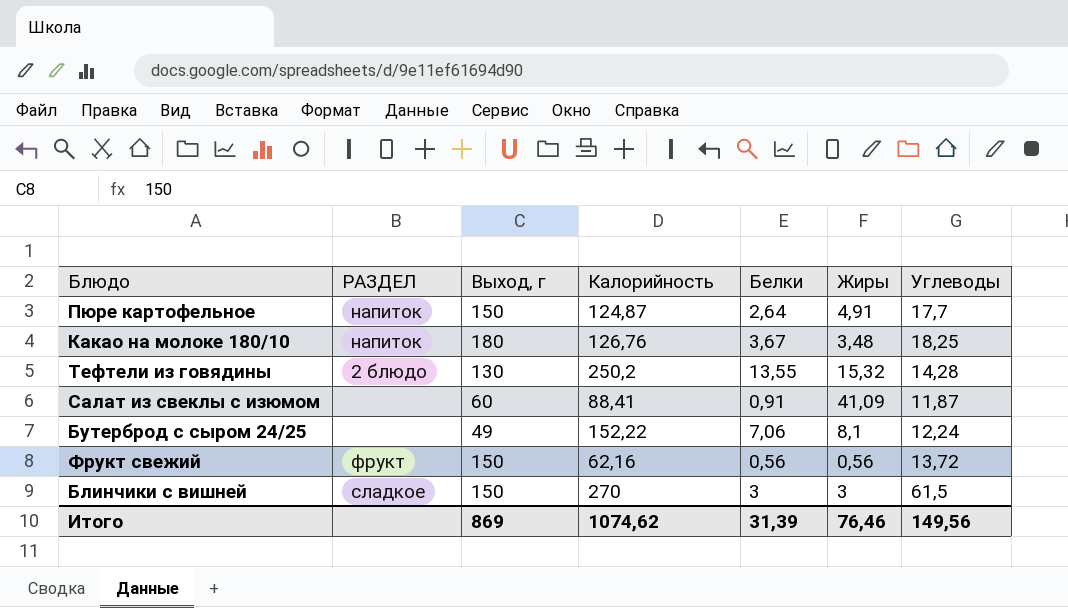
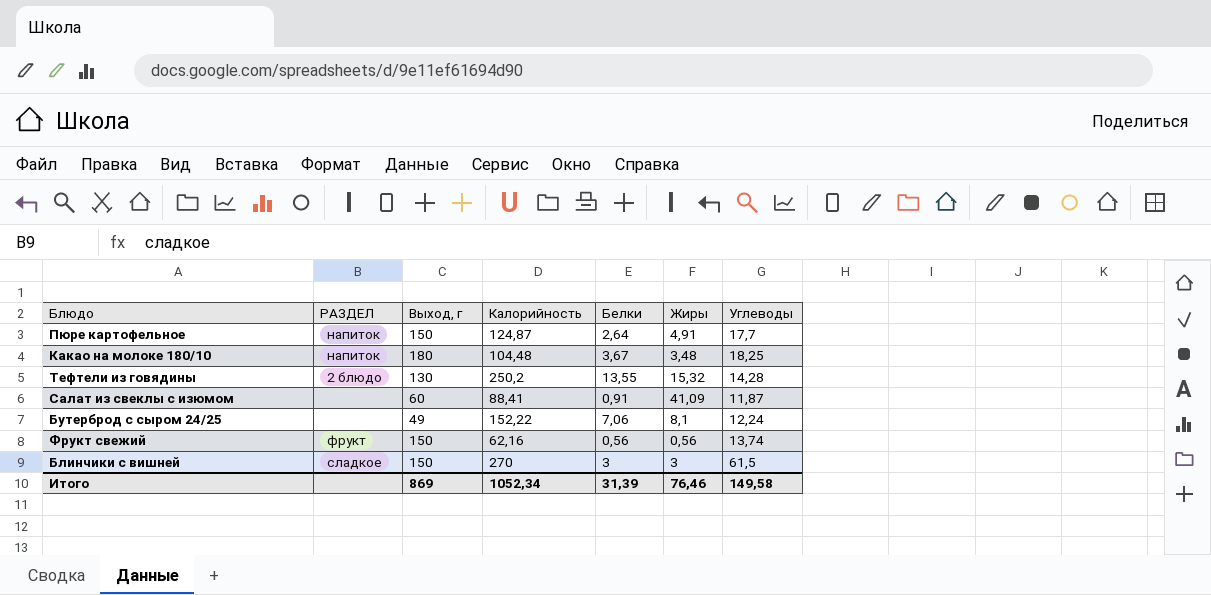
Какао на молоке 180/10 | Калорийность: 126,76 -> 104,48
Фрукт свежий | Углеводы: 13,72 -> 13,74
Итого | Калорийность: 1074,62 -> 1052,34
Итого | Углеводы: 149,56 -> 149,58

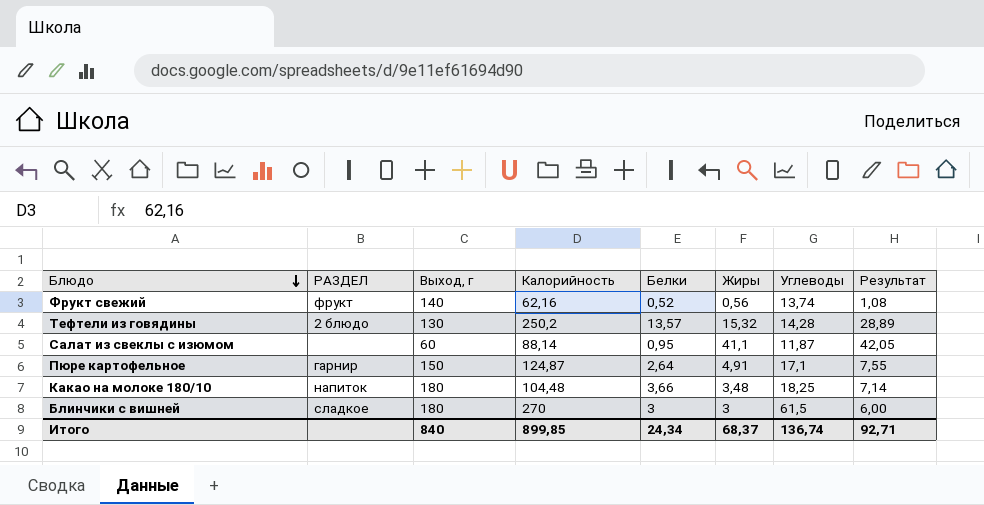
row order: none -> Блюдо descending
column Результат | formula: none -> [Белки] + [Жиры]
row Бутерброд с сыром 24/25: none | 49 | 152,22 | 7,06 | 8,1 | 12,24 -> none
Фрукт свежий | Выход, г: 150 -> 140
Фрукт свежий | Белки: 0,56 -> 0,52
Тефтели из говядины | Белки: 13,55 -> 13,57
Салат из свеклы с изюмом | Калорийность: 88,41 -> 88,14
Салат из свеклы с изюмом | Белки: 0,91 -> 0,95
Салат из свеклы с изюмом | Жиры: 41,09 -> 41,1
Пюре картофельное | РАЗДЕЛ: напиток -> гарнир
Пюре картофельное | Углеводы: 17,7 -> 17,1
Какао на молоке 180/10 | Белки: 3,67 -> 3,66
Блинчики с вишней | Выход, г: 150 -> 180
Итого | Выход, г: 869 -> 840
Итого | Калорийность: 1052,34 -> 899,85
Итого | Белки: 31,39 -> 24,34
Итого | Жиры: 76,46 -> 68,37
Итого | Углеводы: 149,58 -> 136,74

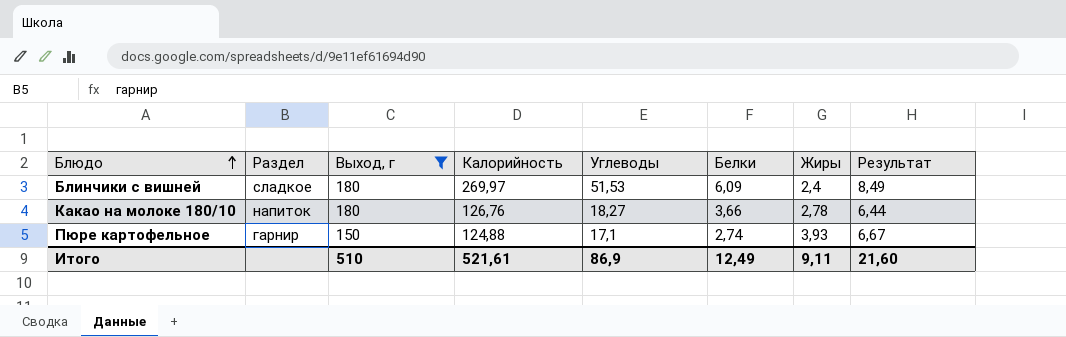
filter: none -> Выход, г >= 150
row order: Блюдо descending -> Блюдо ascending
column name: РАЗДЕЛ -> Раздел
column Углеводы | position: 7 -> 5
Блинчики с вишней | Калорийность: 270 -> 269,97
Блинчики с вишней | Углеводы: 61,5 -> 51,53
Блинчики с вишней | Белки: 3 -> 6,09
Блинчики с вишней | Жиры: 3 -> 2,4
Блинчики с вишней | Результат: 6,00 -> 8,49
Какао на молоке 180/10 | Калорийность: 104,48 -> 126,76
Какао на молоке 180/10 | Углеводы: 18,25 -> 18,27
Какао на молоке 180/10 | Жиры: 3,48 -> 2,78
Какао на молоке 180/10 | Результат: 7,14 -> 6,44
Пюре картофельное | Калорийность: 124,87 -> 124,88
Пюре картофельное | Белки: 2,64 -> 2,74
Пюре картофельное | Жиры: 4,91 -> 3,93
Пюре картофельное | Результат: 7,55 -> 6,67
Итого | Выход, г: 840 -> 510
Итого | Калорийность: 899,85 -> 521,61
Итого | Углеводы: 136,74 -> 86,9
Итого | Белки: 24,34 -> 12,49
Итого | Жиры: 68,37 -> 9,11
Итого | Результат: 92,71 -> 21,60

